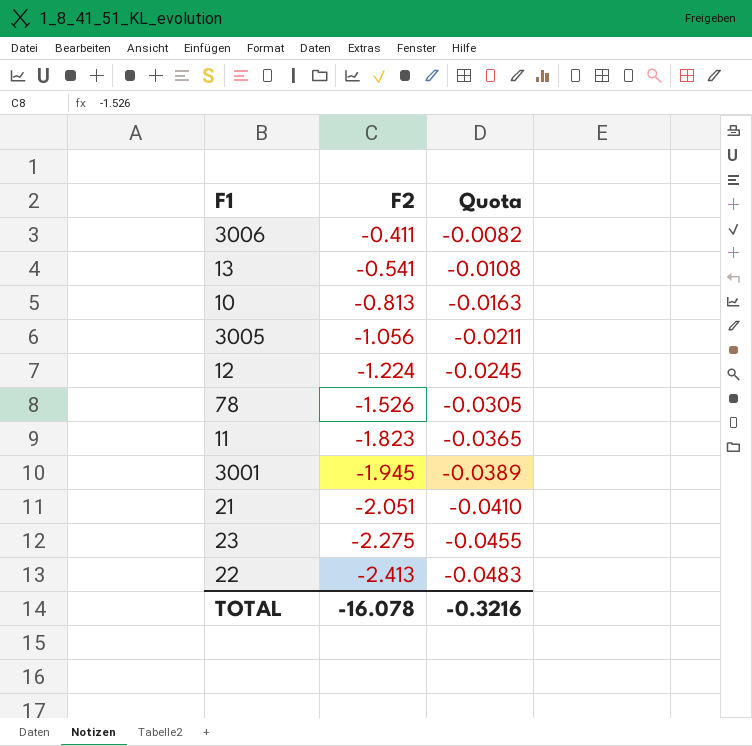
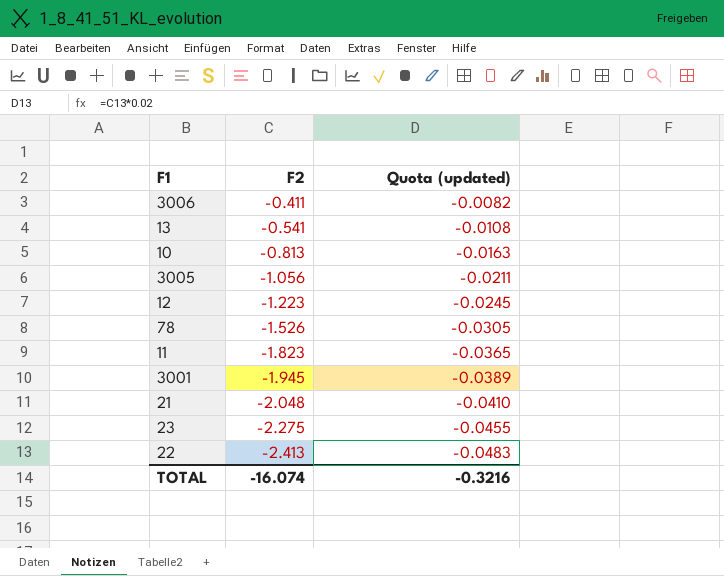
column name: Quota -> Quota (updated)
12 | F2: -1.224 -> -1.223
21 | F2: -2.051 -> -2.048
TOTAL | F2: -16.078 -> -16.074

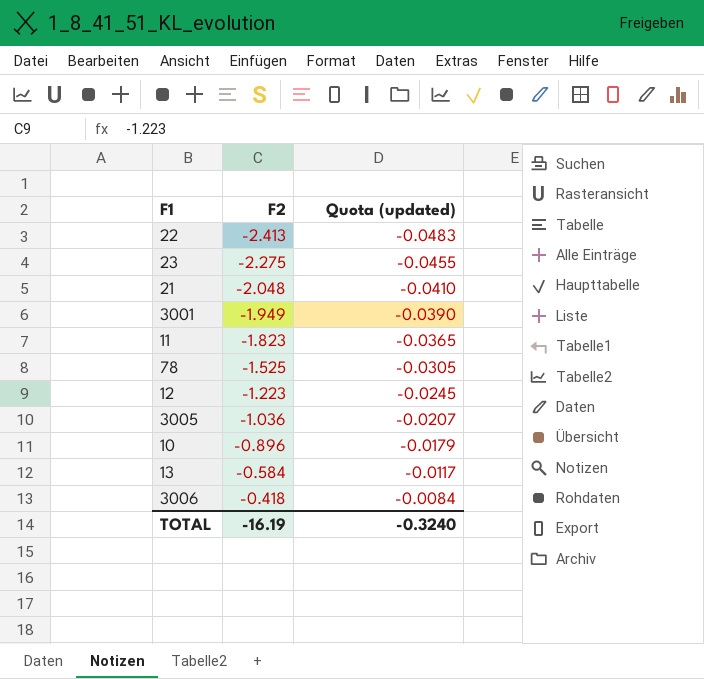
row order: F2 descending -> F2 ascending
3001 | F2: -1.945 -> -1.949
3001 | Quota (updated): -0.0389 -> -0.0390
78 | F2: -1.526 -> -1.525
3005 | F2: -1.056 -> -1.036
3005 | Quota (updated): -0.0211 -> -0.0207
10 | F2: -0.813 -> -0.896
10 | Quota (updated): -0.0163 -> -0.0179
13 | F2: -0.541 -> -0.584
13 | Quota (updated): -0.0108 -> -0.0117
3006 | F2: -0.411 -> -0.418
3006 | Quota (updated): -0.0082 -> -0.0084
TOTAL | F2: -16.074 -> -16.19
TOTAL | Quota (updated): -0.3216 -> -0.3240

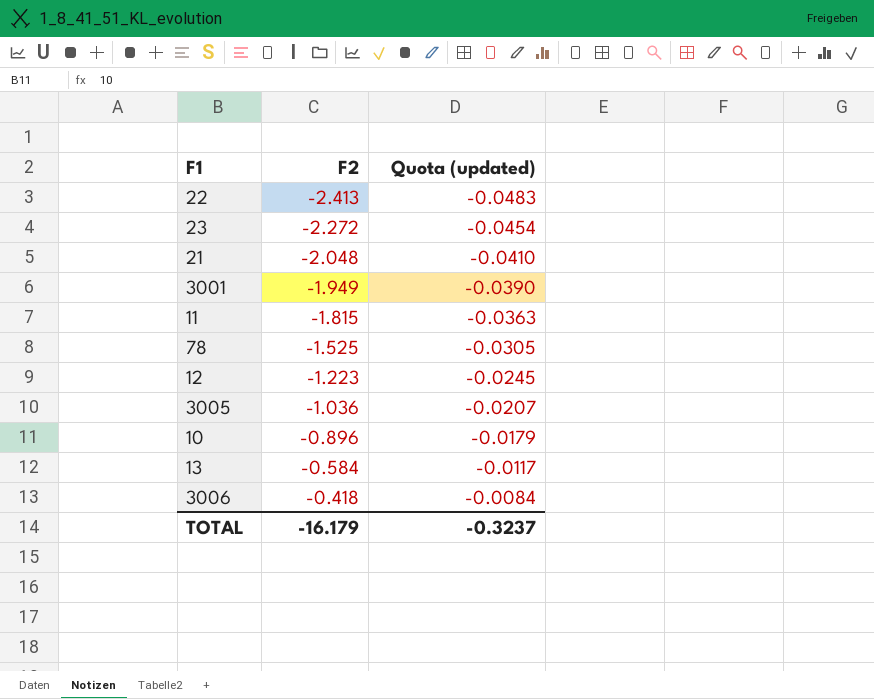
23 | F2: -2.275 -> -2.272
23 | Quota (updated): -0.0455 -> -0.0454
11 | F2: -1.823 -> -1.815
11 | Quota (updated): -0.0365 -> -0.0363
TOTAL | F2: -16.19 -> -16.179
TOTAL | Quota (updated): -0.3240 -> -0.3237

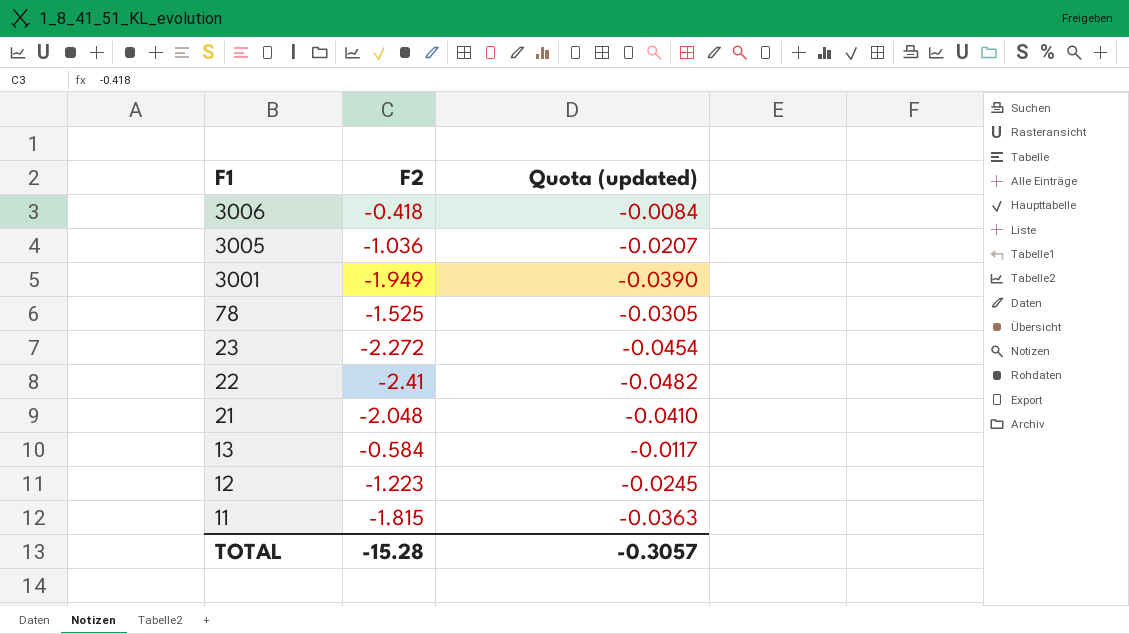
row order: F2 ascending -> F1 descending
row 10: -0.896 | -0.0179 -> none
22 | F2: -2.413 -> -2.41
22 | Quota (updated): -0.0483 -> -0.0482
TOTAL | F2: -16.179 -> -15.28
TOTAL | Quota (updated): -0.3237 -> -0.3057

